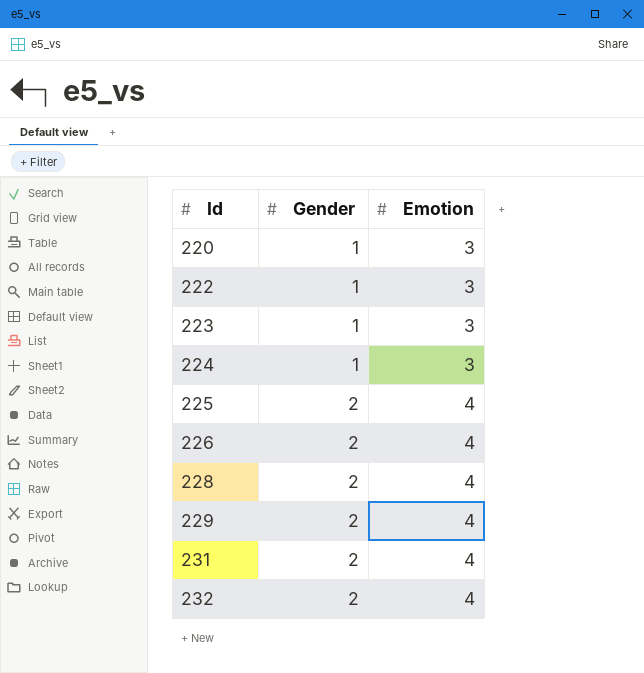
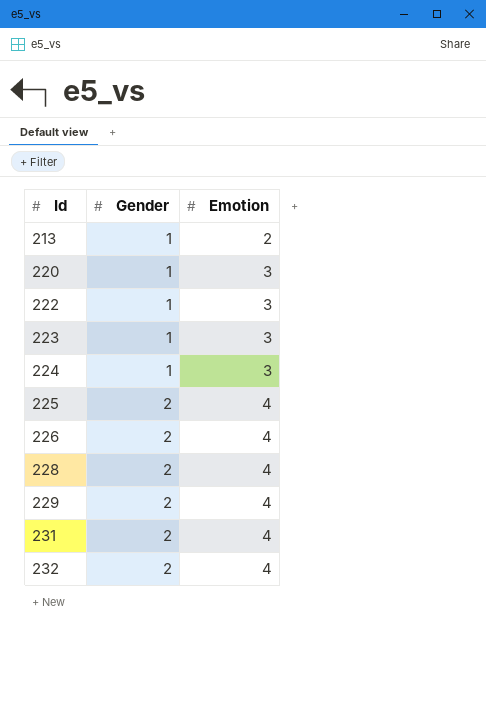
row 213: none -> 1 | 2

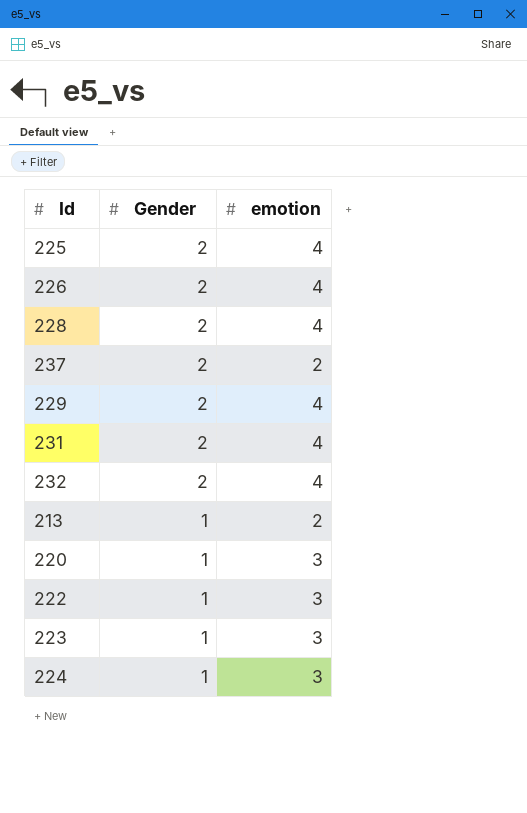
row order: Id ascending -> Gender descending
column name: Emotion -> emotion
row 237: none -> 2 | 2

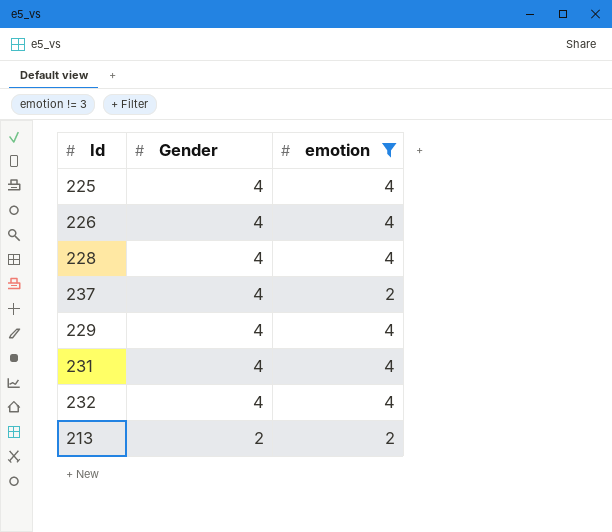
filter: none -> emotion != 3
225 | Gender: 2 -> 4
226 | Gender: 2 -> 4
228 | Gender: 2 -> 4
237 | Gender: 2 -> 4
229 | Gender: 2 -> 4
231 | Gender: 2 -> 4
232 | Gender: 2 -> 4
213 | Gender: 1 -> 2

